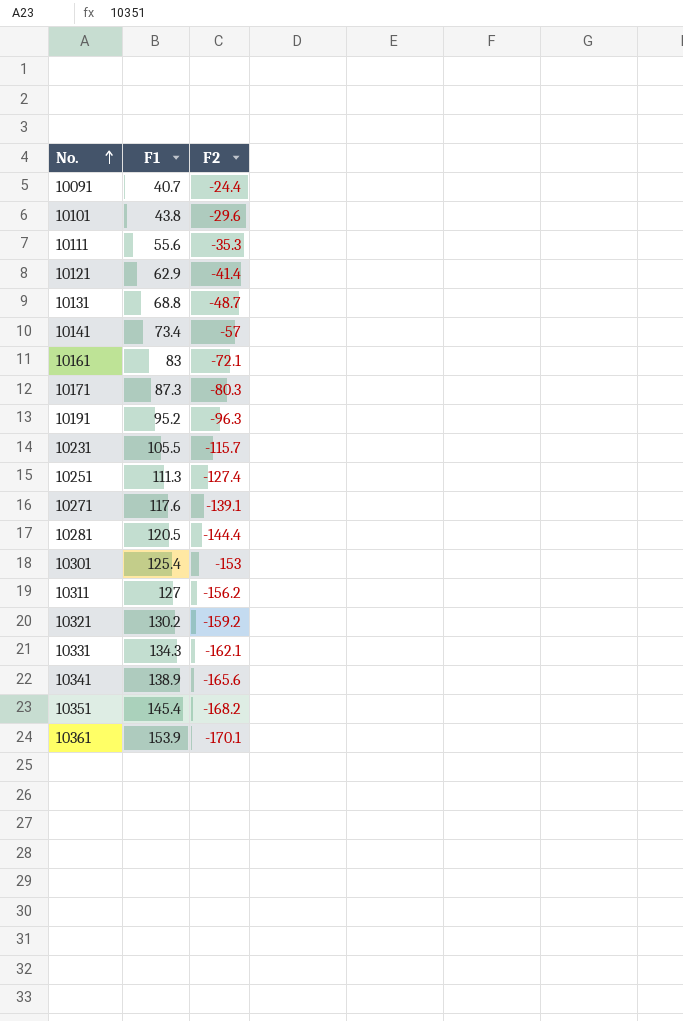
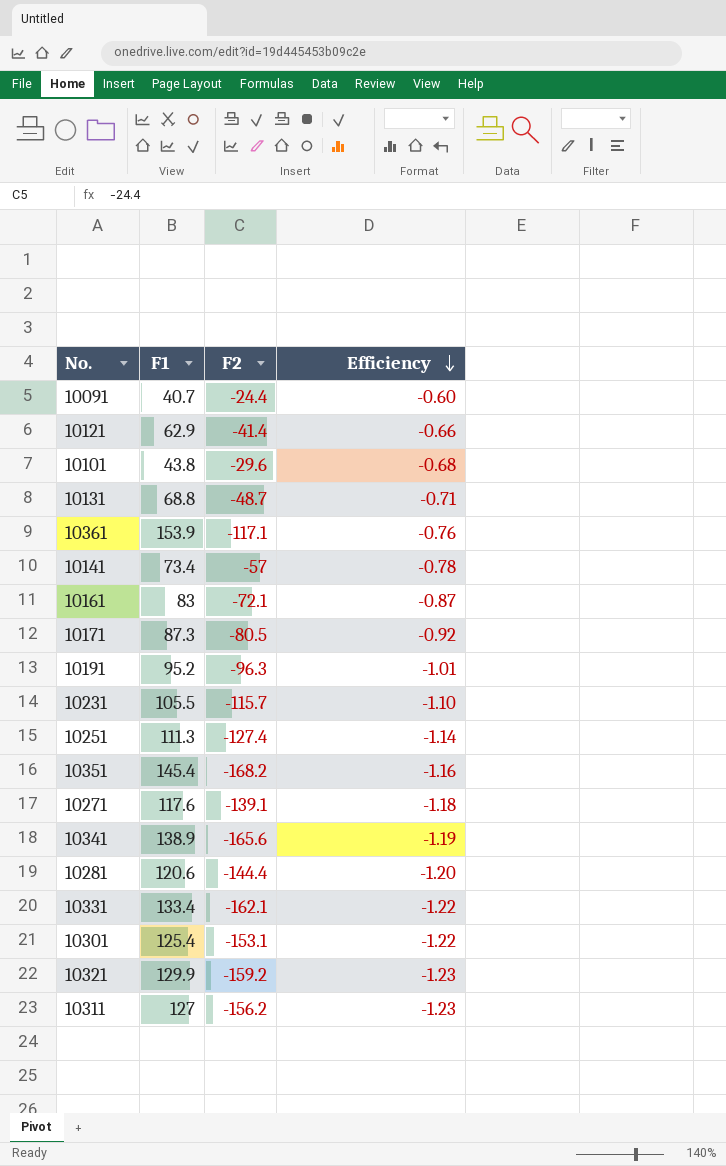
row order: No. ascending -> Efficiency descending
column Efficiency | formula: none -> [F2] / [F1]
row 10111: 55.6 | -35.3 -> none
10361 | F2: -170.1 -> -117.1
10171 | F2: -80.3 -> -80.5
10281 | F1: 120.5 -> 120.6
10331 | F1: 134.3 -> 133.4
10301 | F2: -153 -> -153.1
10321 | F1: 130.2 -> 129.9

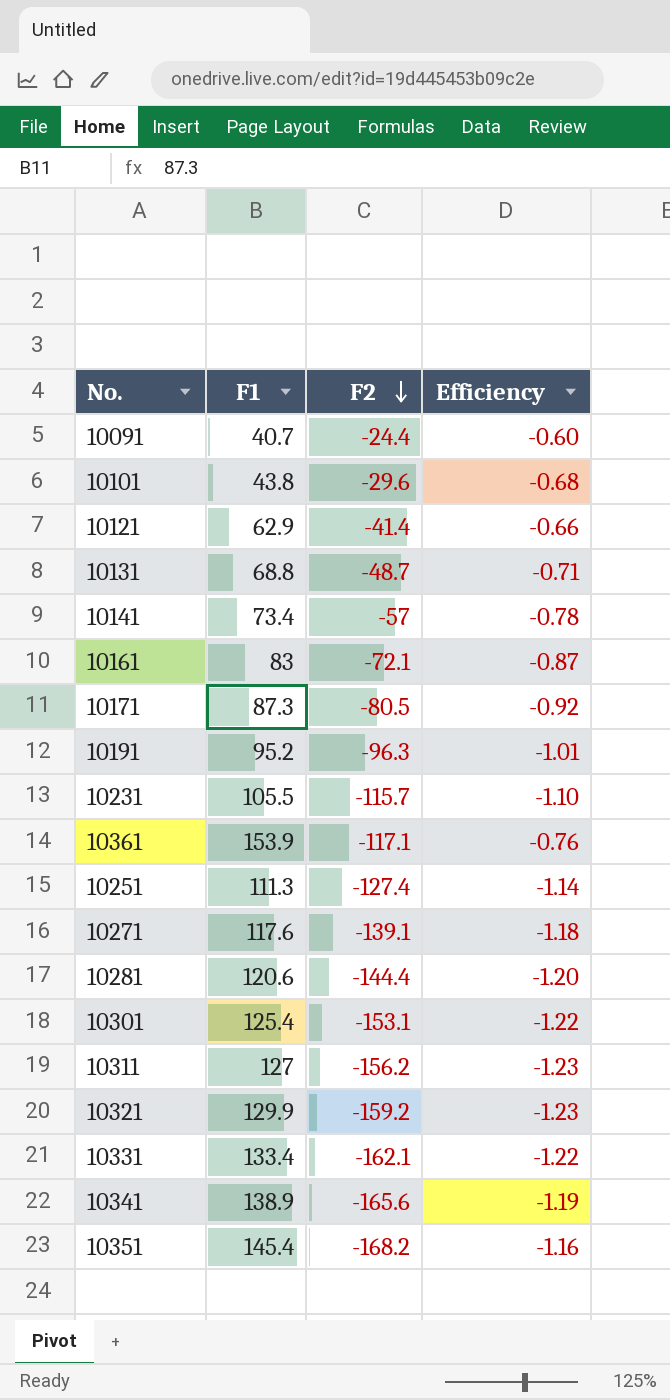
row order: Efficiency descending -> F2 descending

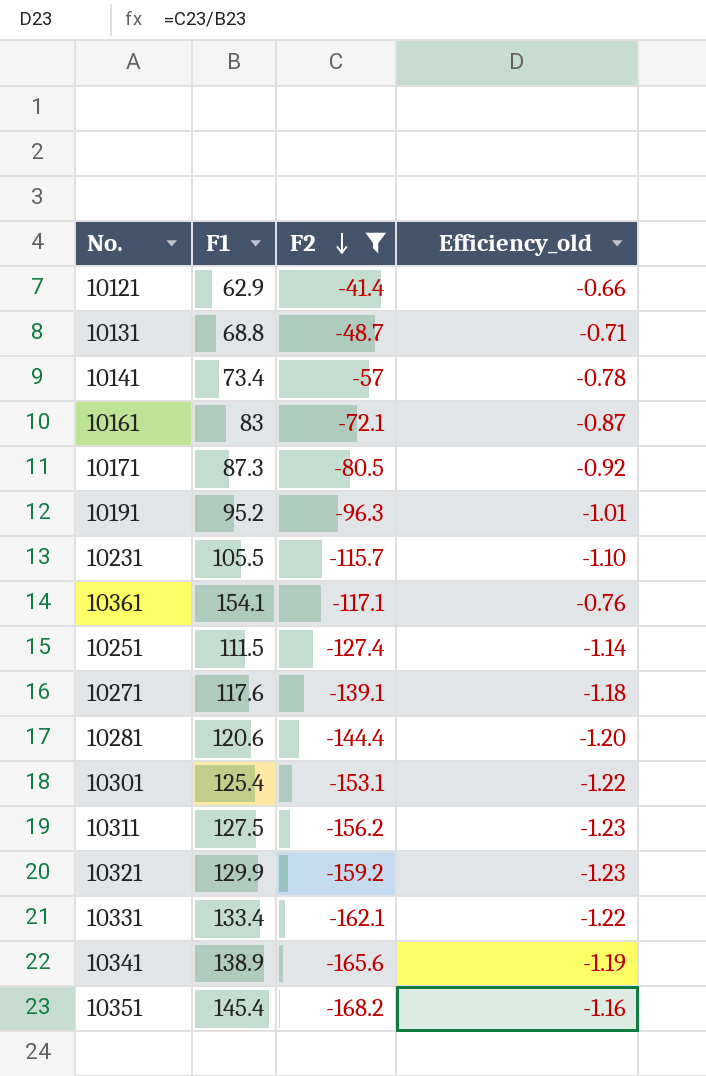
filter: none -> F2 <= -41.4
column name: Efficiency -> Efficiency_old
10361 | F1: 153.9 -> 154.1
10251 | F1: 111.3 -> 111.5
10311 | F1: 127 -> 127.5

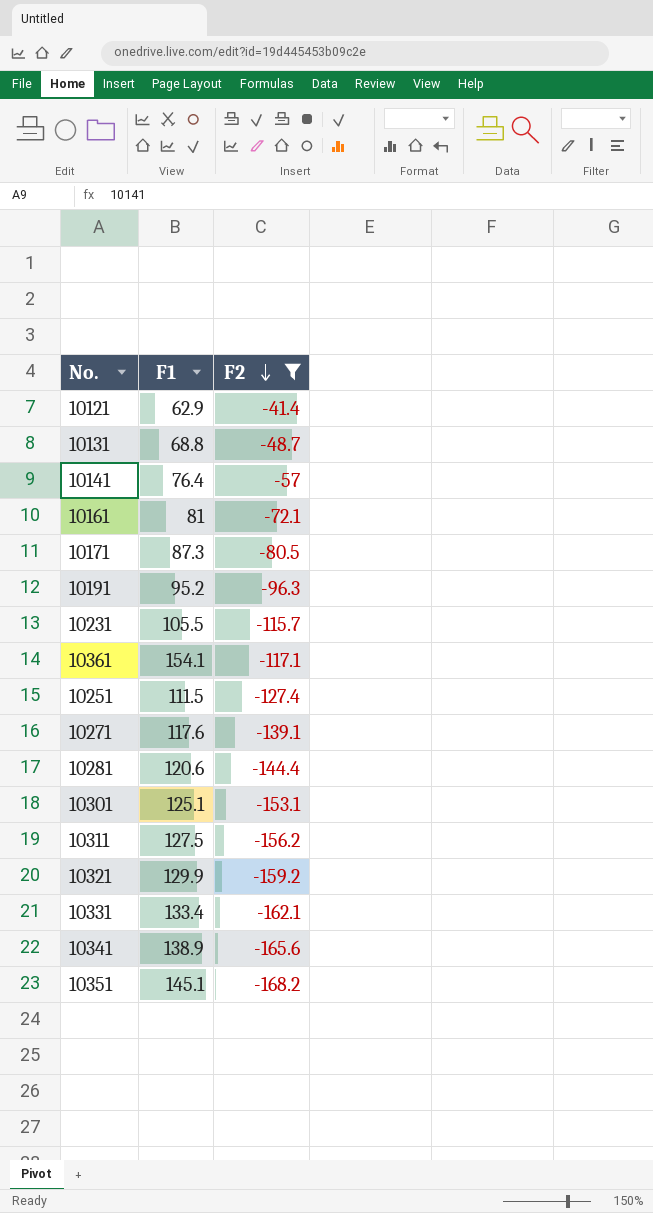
column Efficiency_old | formula: [F2] / [F1] -> none
10141 | F1: 73.4 -> 76.4
10161 | F1: 83 -> 81
10301 | F1: 125.4 -> 125.1
10351 | F1: 145.4 -> 145.1

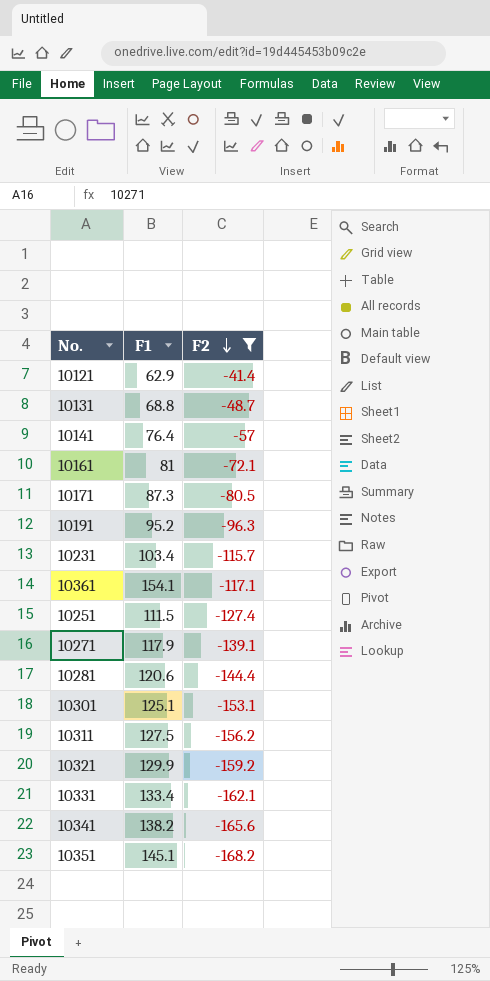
10231 | F1: 105.5 -> 103.4
10271 | F1: 117.6 -> 117.9
10341 | F1: 138.9 -> 138.2

